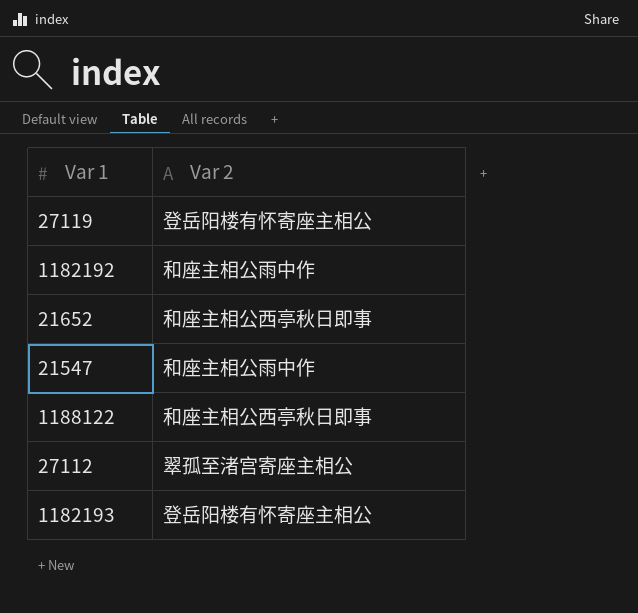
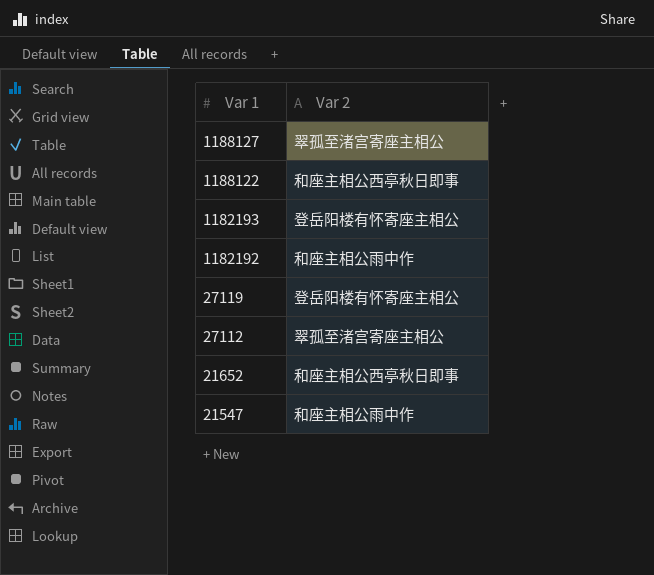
row order: none -> Var 1 descending
row 1188127: none -> 翠孤至渚宫寄座主相公

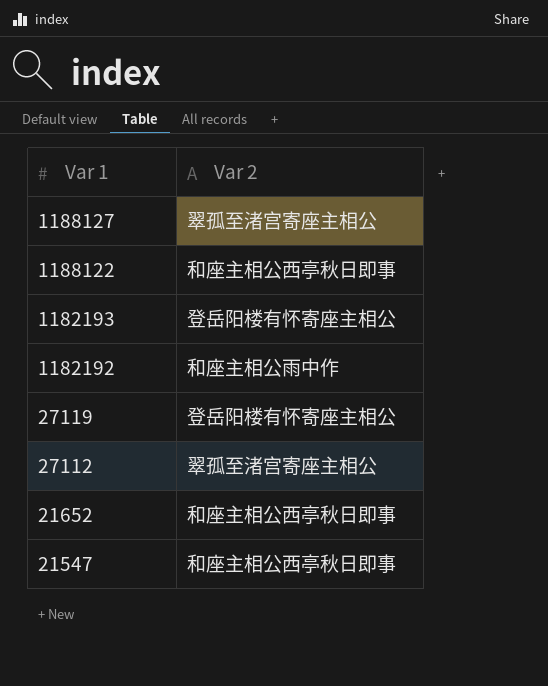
21547 | Var 2: 和座主相公雨中作 -> 和座主相公西亭秋日即事

